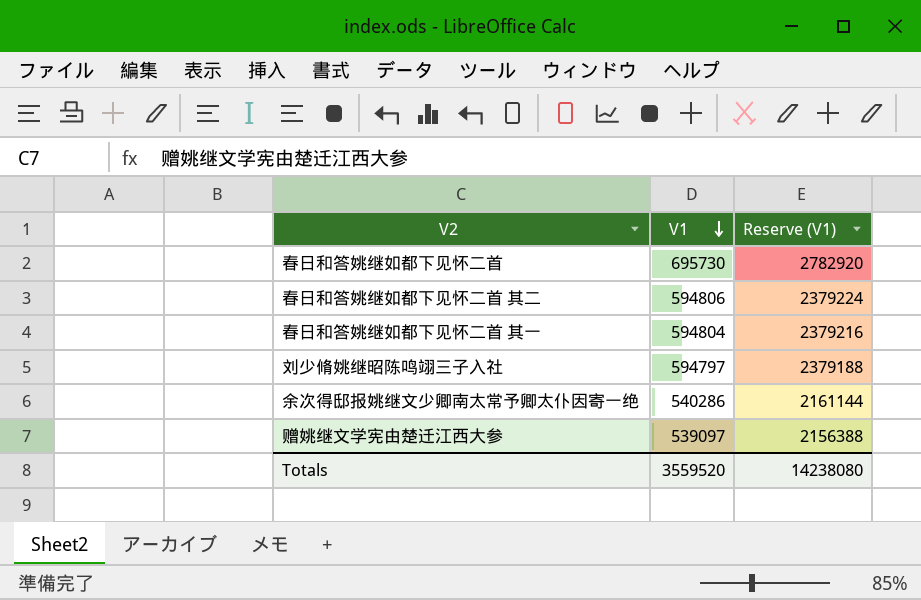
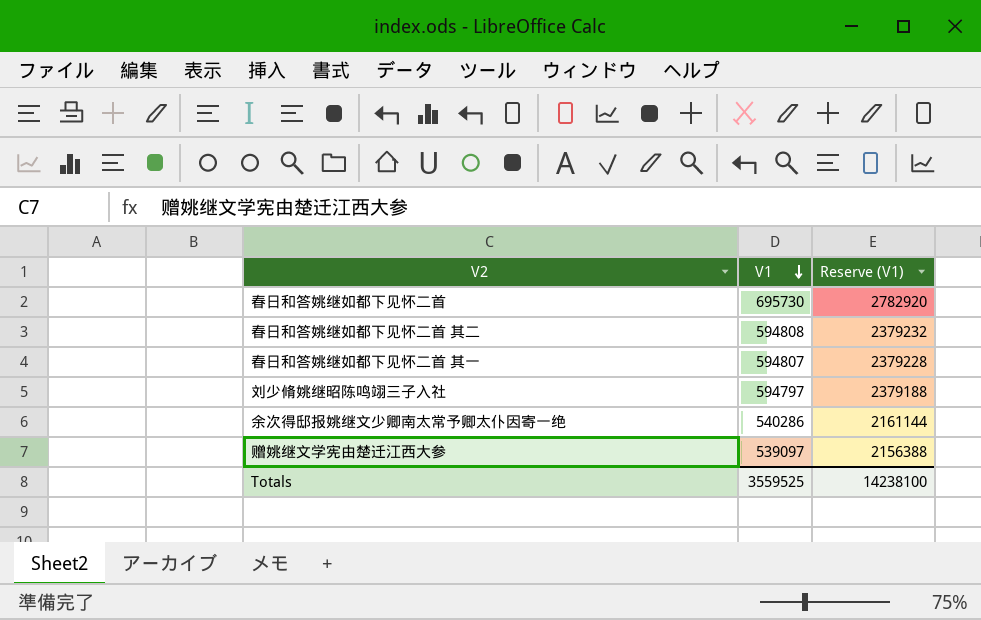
春日和答姚继如都下见怀二首 其二 | V1: 594806 -> 594808
春日和答姚继如都下见怀二首 其二 | Reserve (V1): 2379224 -> 2379232
春日和答姚继如都下见怀二首 其一 | V1: 594804 -> 594807
春日和答姚继如都下见怀二首 其一 | Reserve (V1): 2379216 -> 2379228
Totals | V1: 3559520 -> 3559525
Totals | Reserve (V1): 14238080 -> 14238100

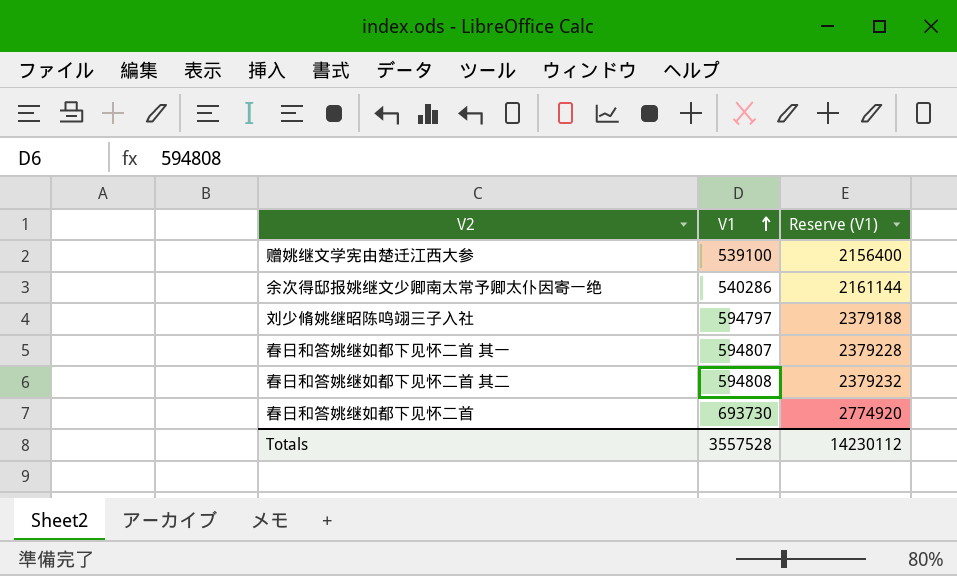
row order: V1 descending -> V1 ascending
赠姚继文学宪由楚迁江西大参 | V1: 539097 -> 539100
赠姚继文学宪由楚迁江西大参 | Reserve (V1): 2156388 -> 2156400
春日和答姚继如都下见怀二首 | V1: 695730 -> 693730
春日和答姚继如都下见怀二首 | Reserve (V1): 2782920 -> 2774920
Totals | V1: 3559525 -> 3557528
Totals | Reserve (V1): 14238100 -> 14230112

